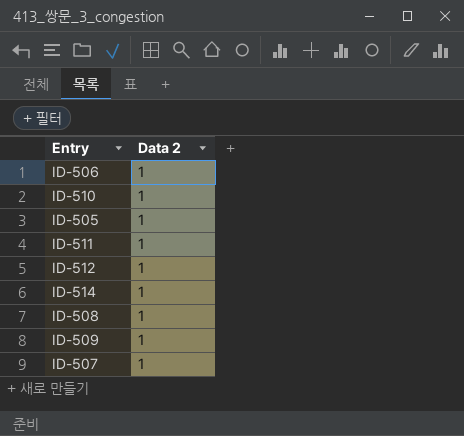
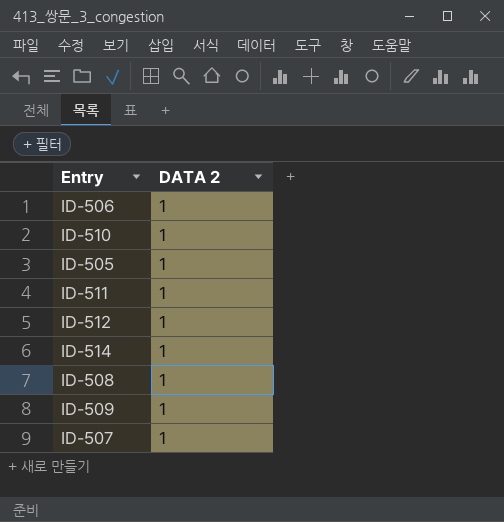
column name: Data 2 -> DATA 2

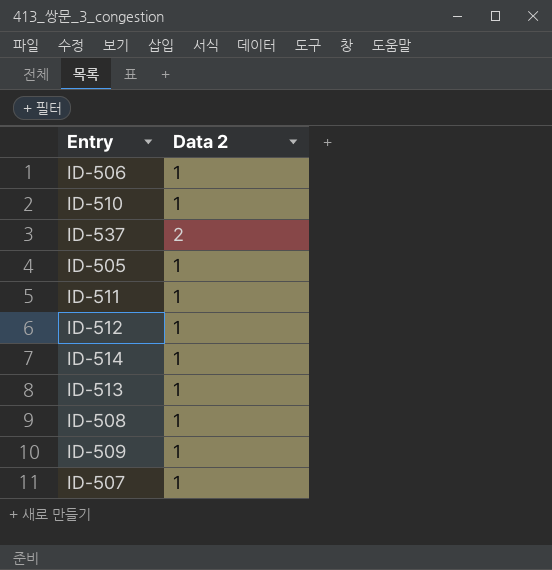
column name: DATA 2 -> Data 2
row ID-537: none -> 2
row ID-513: none -> 1

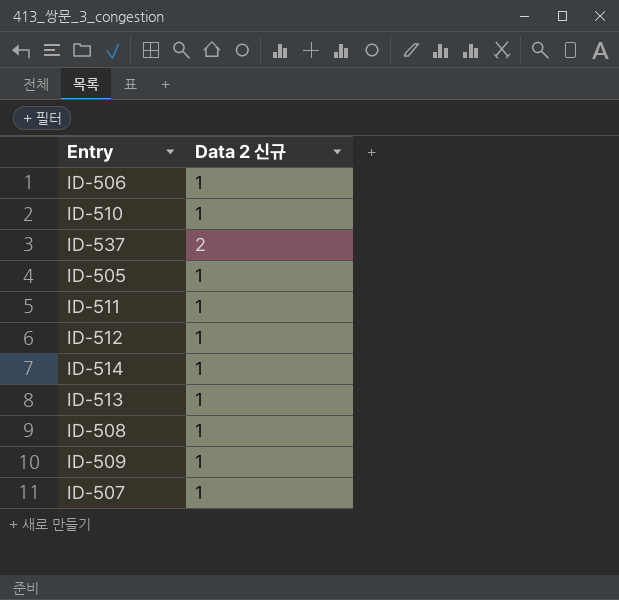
column name: Data 2 -> Data 2 신규

